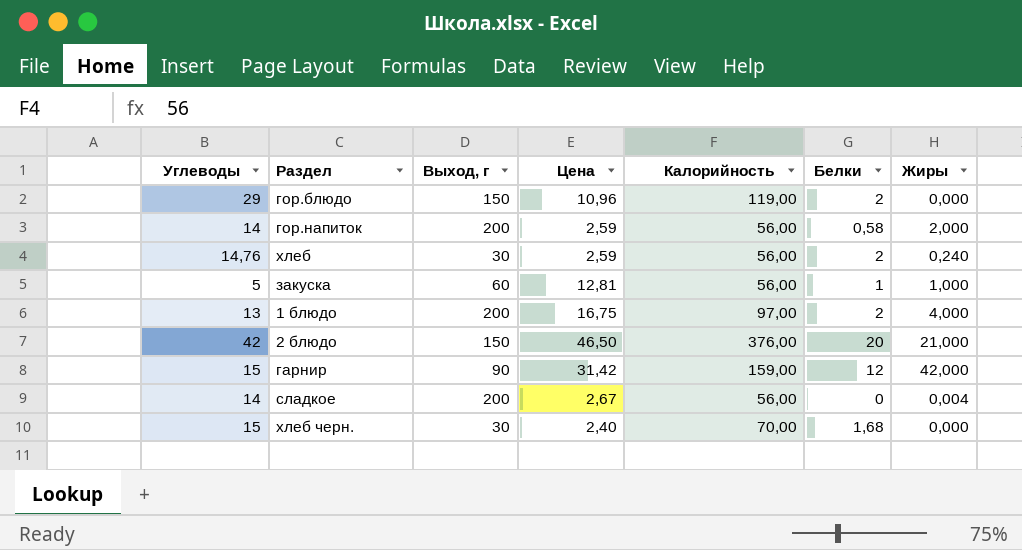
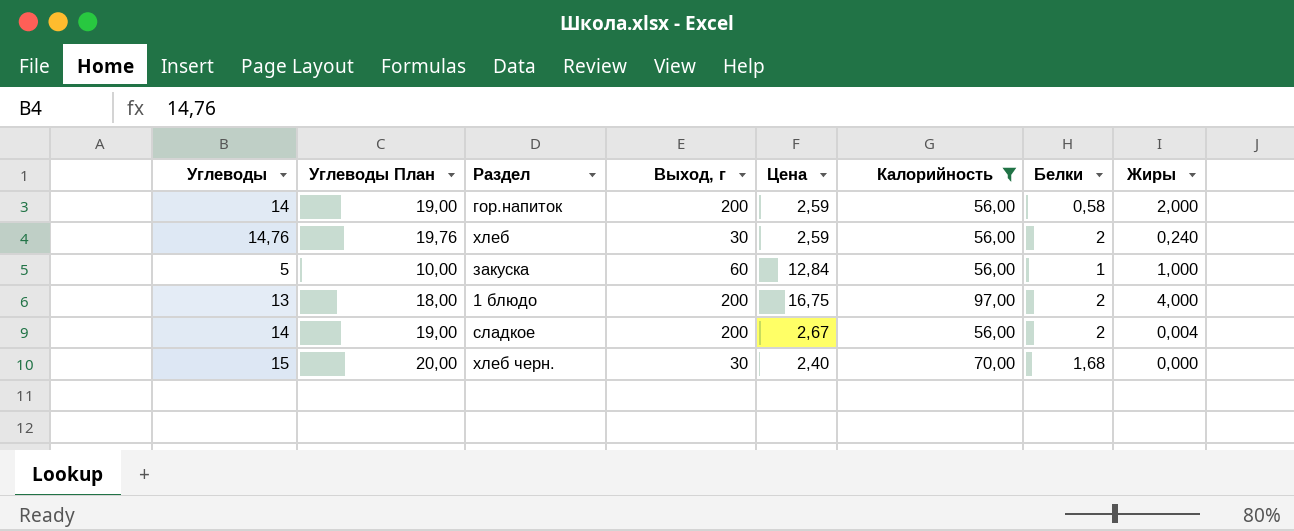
filter: none -> Калорийность <= 97,00
column Углеводы План | formula: none -> [Углеводы] + 5
закуска | Цена: 12,81 -> 12,84
сладкое | Белки: 0 -> 2

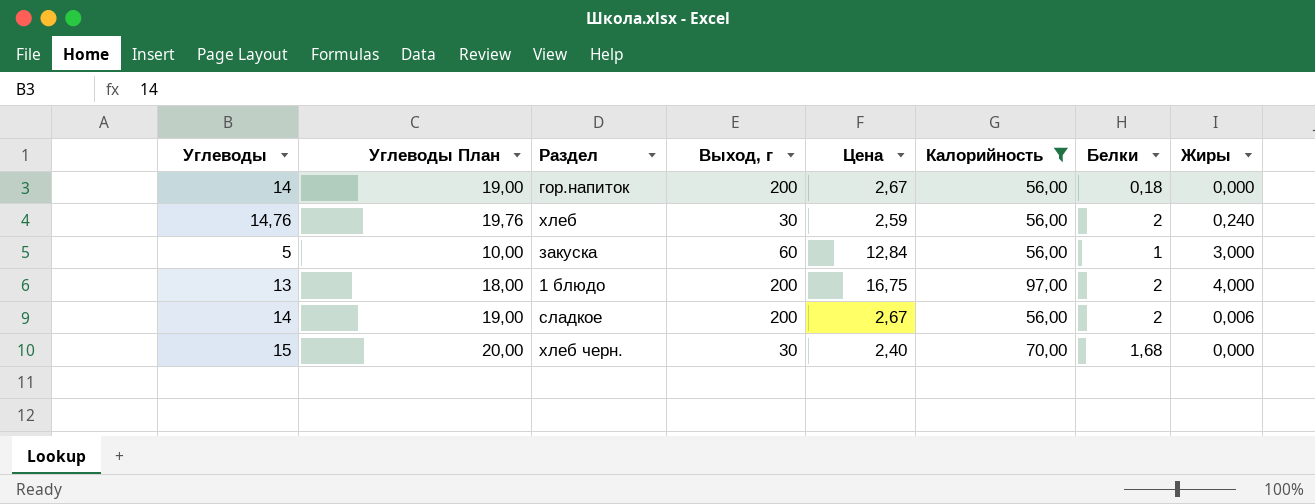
гор.напиток | Цена: 2,59 -> 2,67
гор.напиток | Белки: 0,58 -> 0,18
гор.напиток | Жиры: 2,000 -> 0,000
закуска | Жиры: 1,000 -> 3,000
сладкое | Жиры: 0,004 -> 0,006

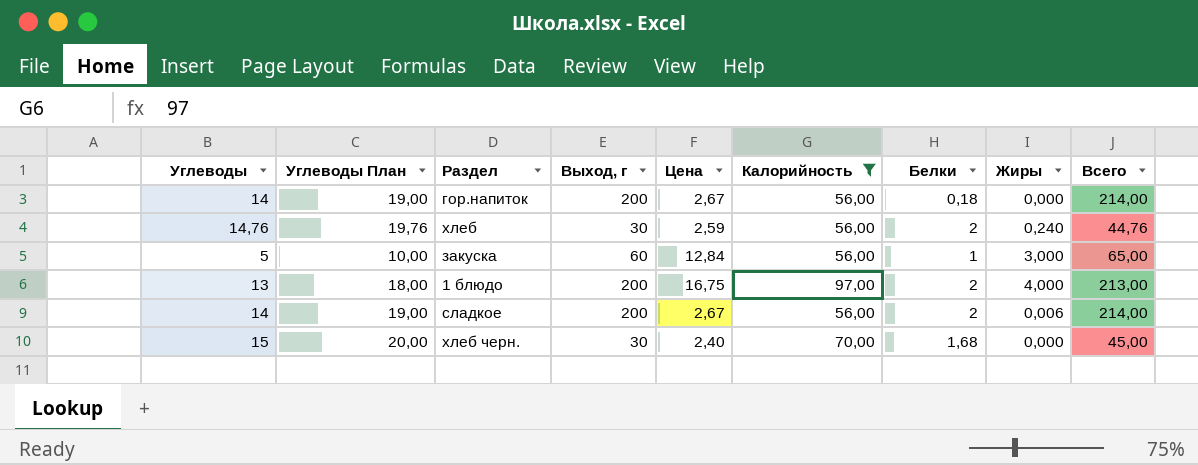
column Всего | formula: none -> [Углеводы] + [Выход, г]

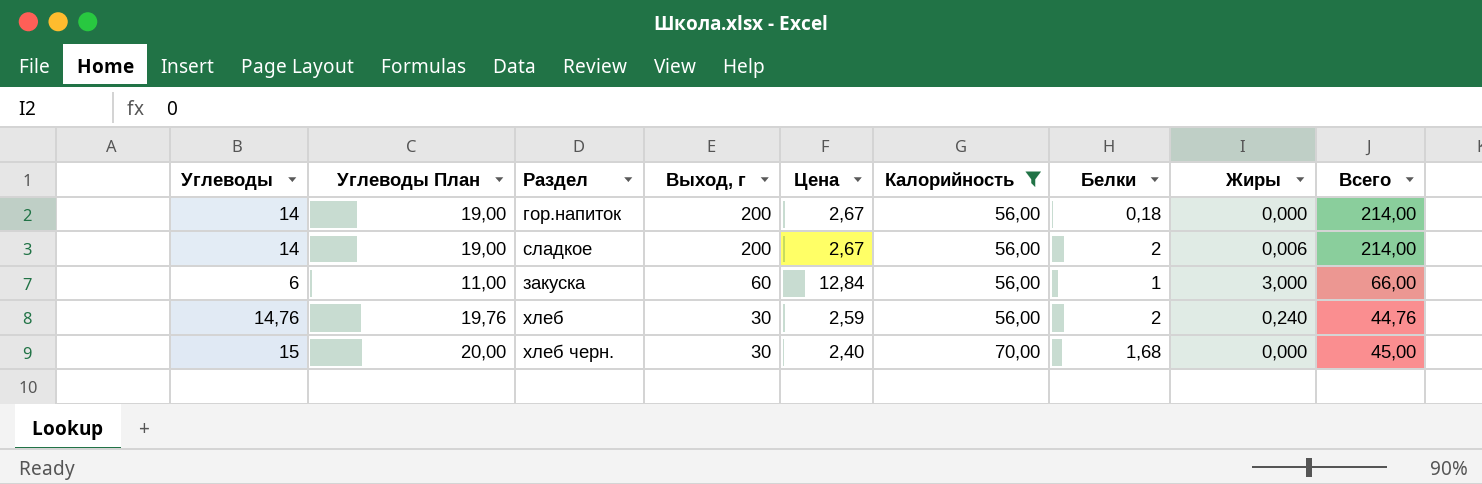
row order: none -> Выход, г descending
row 1 блюдо: 13 | 18,00 | 200 | 16,75 | 97,00 | 2 | 4,000 | 213,00 -> none
закуска | Углеводы: 5 -> 6
закуска | Углеводы План: 10,00 -> 11,00
закуска | Всего: 65,00 -> 66,00

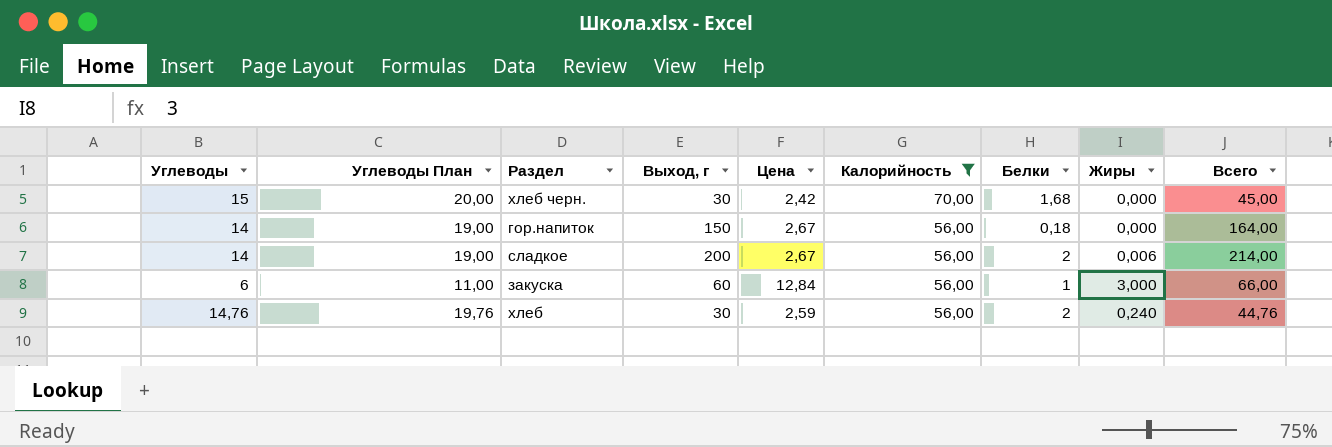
row order: Выход, г descending -> Калорийность descending
хлеб черн. | Цена: 2,40 -> 2,42
гор.напиток | Выход, г: 200 -> 150
гор.напиток | Всего: 214,00 -> 164,00

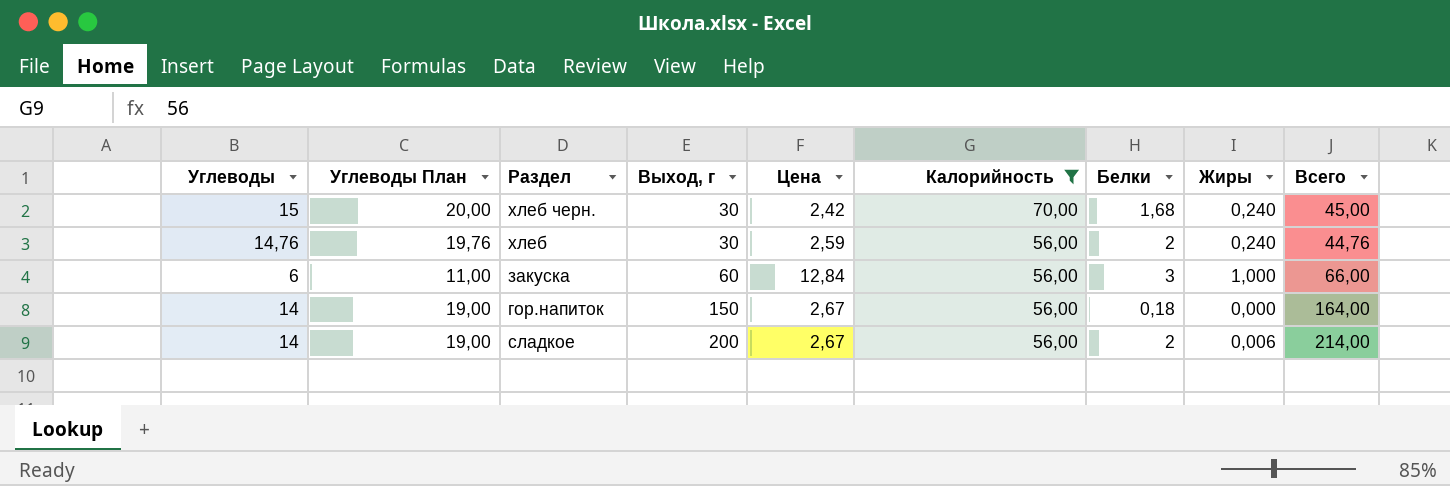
row order: Калорийность descending -> Выход, г ascending
хлеб черн. | Жиры: 0,000 -> 0,240
закуска | Белки: 1 -> 3
закуска | Жиры: 3,000 -> 1,000

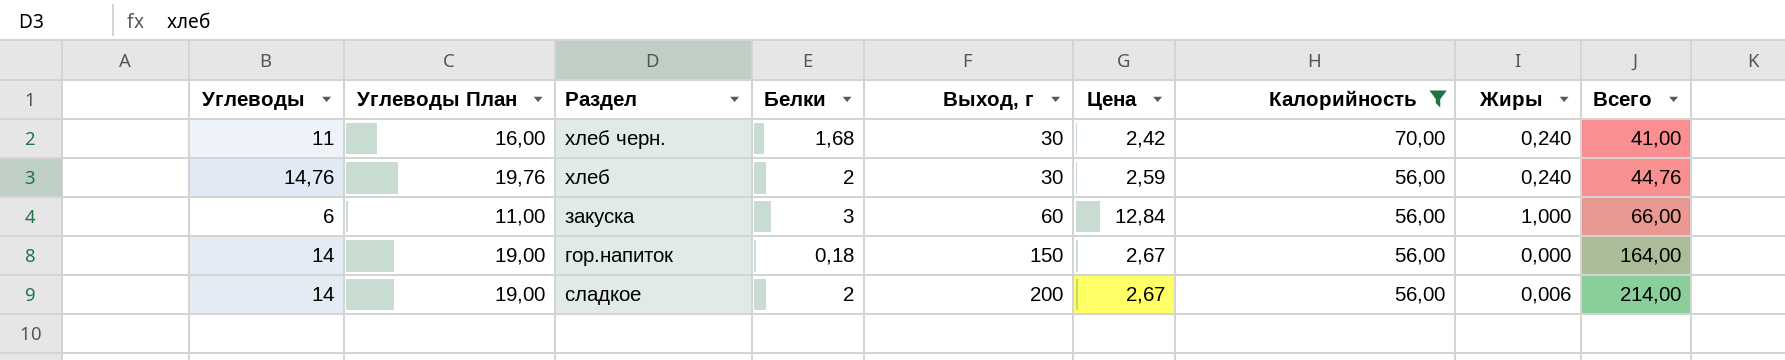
column Белки | position: 7 -> 4
хлеб черн. | Углеводы: 15 -> 11
хлеб черн. | Углеводы План: 20,00 -> 16,00
хлеб черн. | Всего: 45,00 -> 41,00

